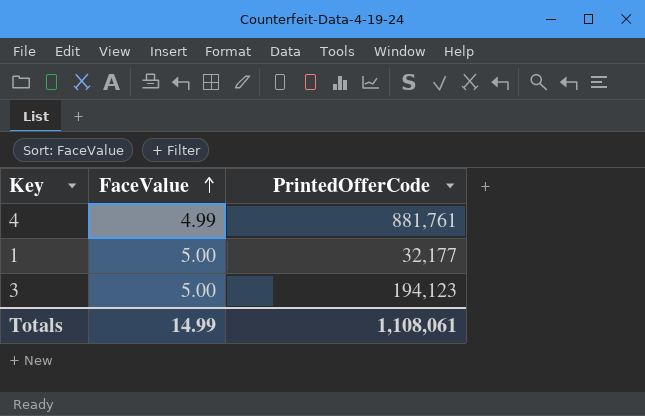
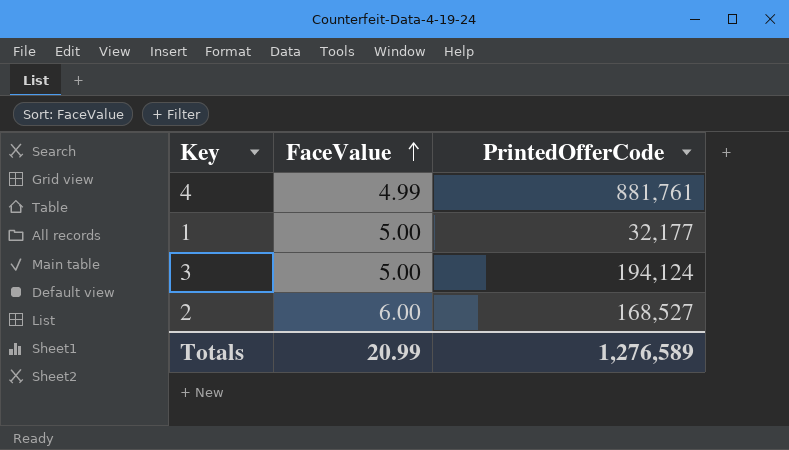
3 | PrintedOfferCode: 194,123 -> 194,124
row 2: none -> 6.00 | 168,527
Totals | FaceValue: 14.99 -> 20.99
Totals | PrintedOfferCode: 1,108,061 -> 1,276,589

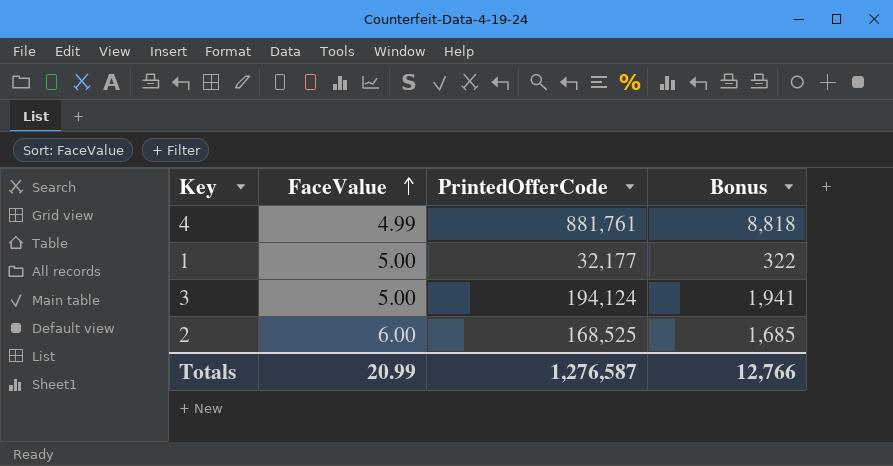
column Bonus | formula: none -> [PrintedOfferCode] * 0.01
2 | PrintedOfferCode: 168,527 -> 168,525
Totals | PrintedOfferCode: 1,276,589 -> 1,276,587

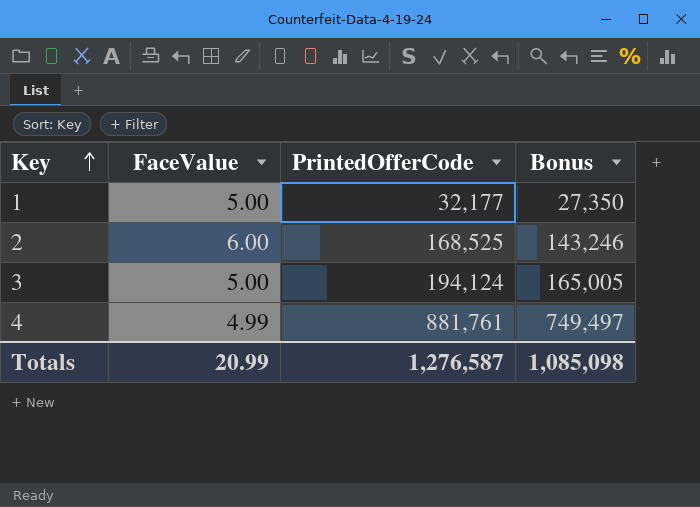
row order: FaceValue ascending -> Key ascending
column Bonus | formula: [PrintedOfferCode] * 0.01 -> [PrintedOfferCode] * 0.85
Totals | Bonus: 12,766 -> 1,085,098

